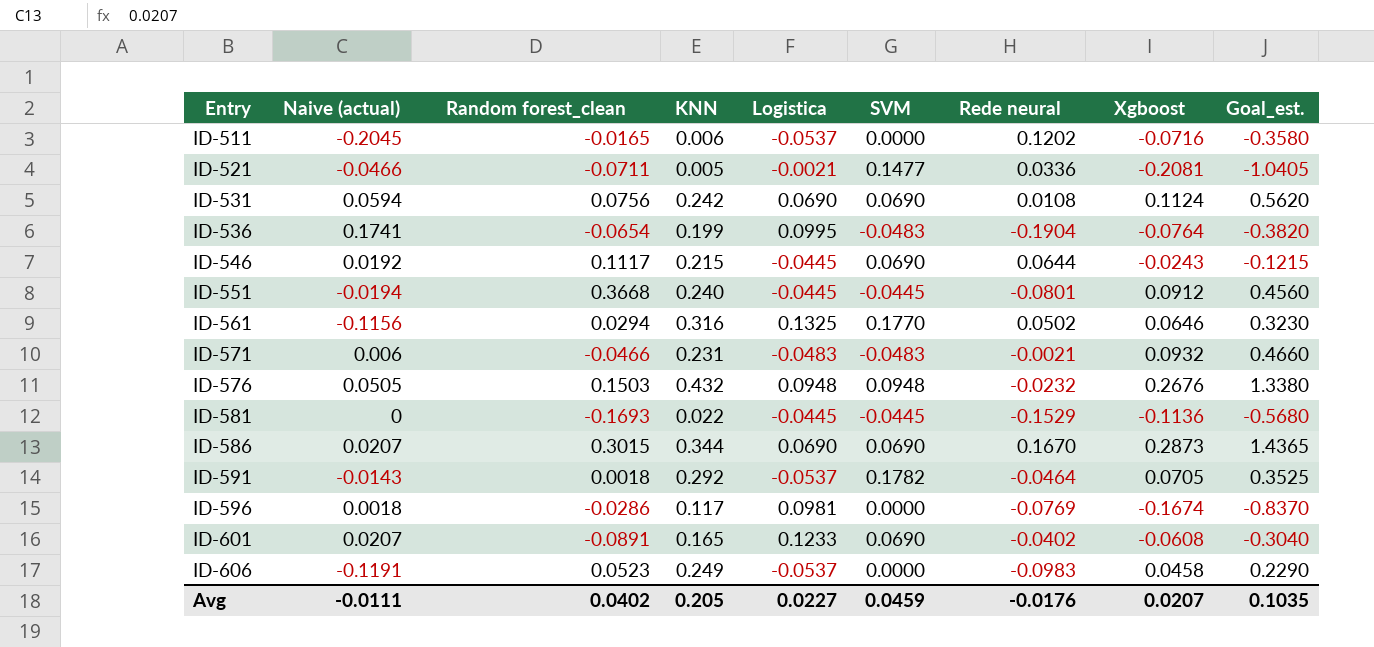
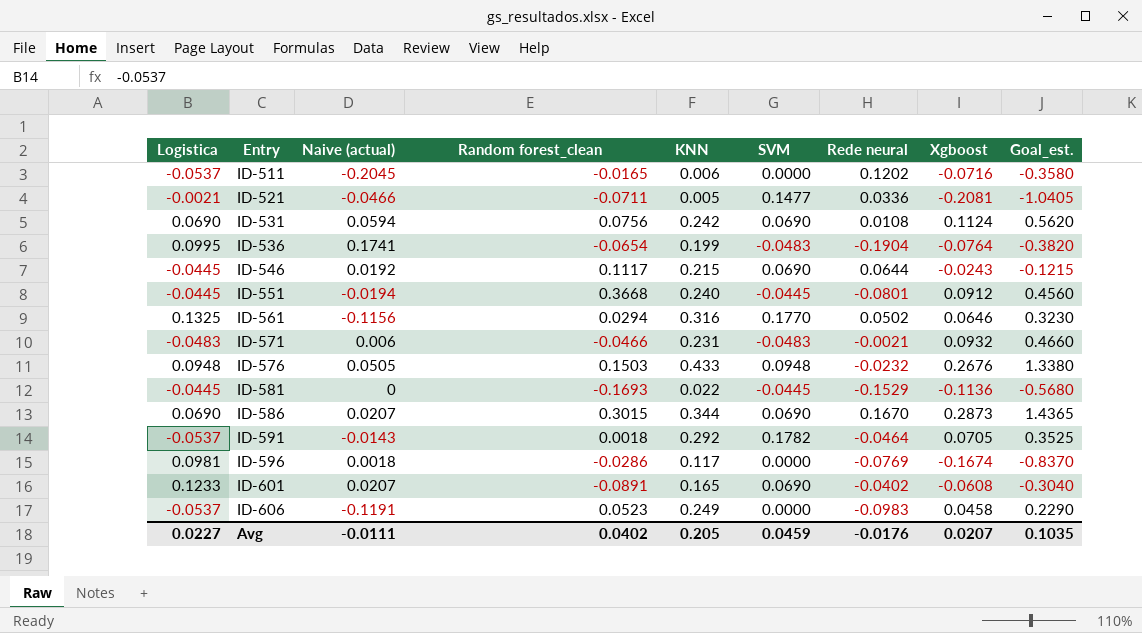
column Logistica | position: 5 -> 1
ID-576 | KNN: 0.432 -> 0.433

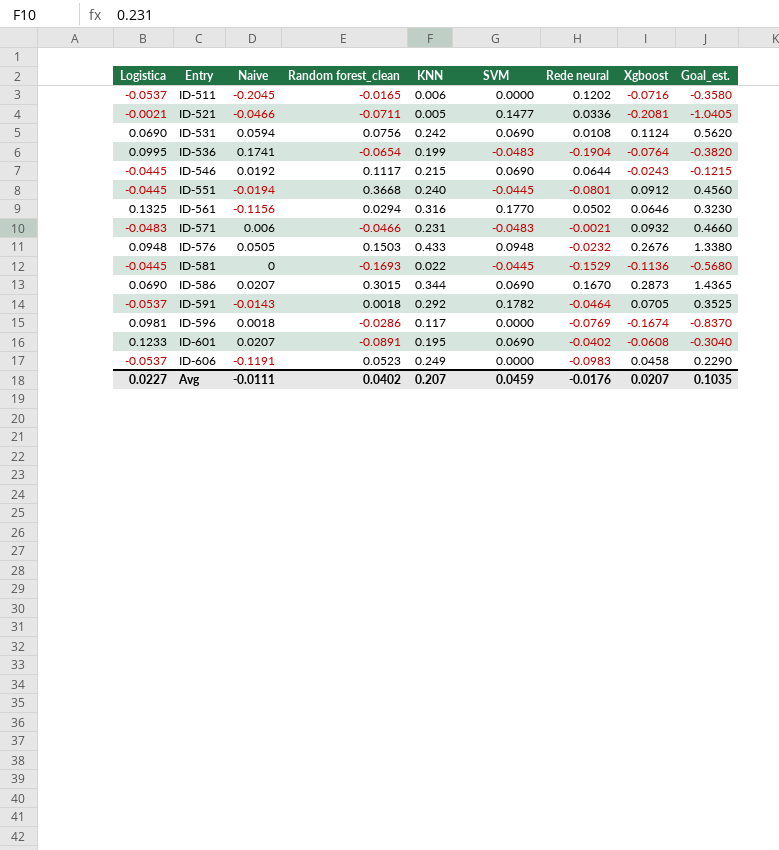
column name: Naive (actual) -> Naive
ID-601 | KNN: 0.165 -> 0.195
Avg | KNN: 0.205 -> 0.207

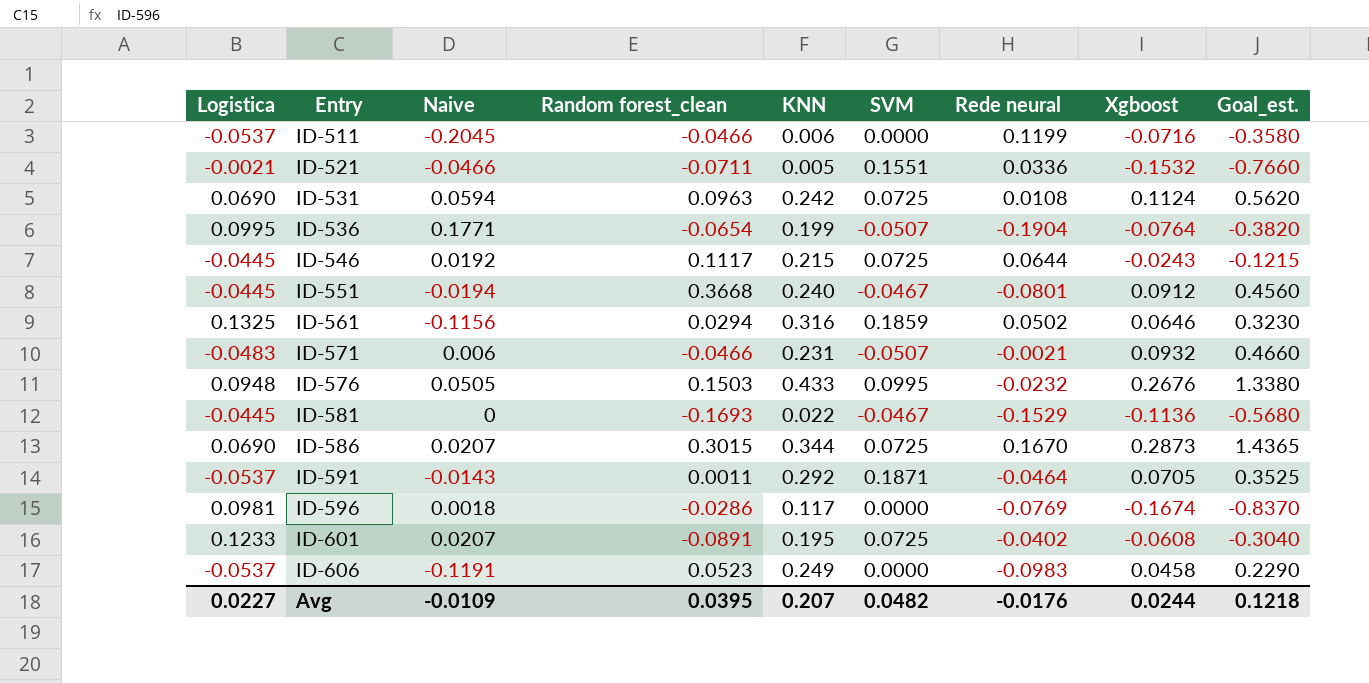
ID-511 | Random forest_clean: -0.0165 -> -0.0466
ID-511 | Rede neural: 0.1202 -> 0.1199
ID-521 | SVM: 0.1477 -> 0.1551
ID-521 | Xgboost: -0.2081 -> -0.1532
ID-521 | Goal_est.: -1.0405 -> -0.7660
ID-531 | Random forest_clean: 0.0756 -> 0.0963
ID-531 | SVM: 0.0690 -> 0.0725
ID-536 | Naive: 0.1741 -> 0.1771
ID-536 | SVM: -0.0483 -> -0.0507
ID-546 | SVM: 0.0690 -> 0.0725
ID-551 | SVM: -0.0445 -> -0.0467
ID-561 | SVM: 0.1770 -> 0.1859
ID-571 | SVM: -0.0483 -> -0.0507
ID-576 | SVM: 0.0948 -> 0.0995
ID-581 | SVM: -0.0445 -> -0.0467
ID-586 | SVM: 0.0690 -> 0.0725
ID-591 | Random forest_clean: 0.0018 -> 0.0011
ID-591 | SVM: 0.1782 -> 0.1871
ID-601 | SVM: 0.0690 -> 0.0725
Avg | Naive: -0.0111 -> -0.0109
Avg | Random forest_clean: 0.0402 -> 0.0395
Avg | SVM: 0.0459 -> 0.0482
Avg | Xgboost: 0.0207 -> 0.0244
Avg | Goal_est.: 0.1035 -> 0.1218

